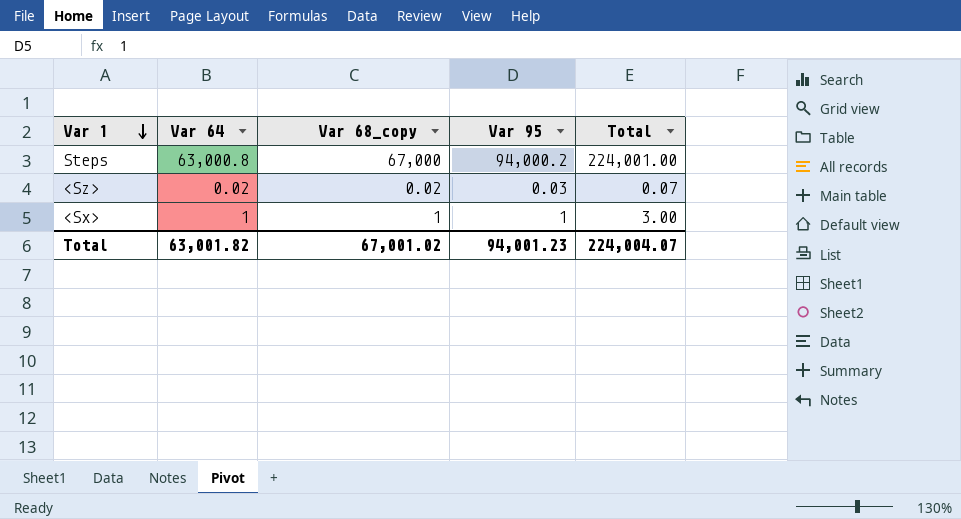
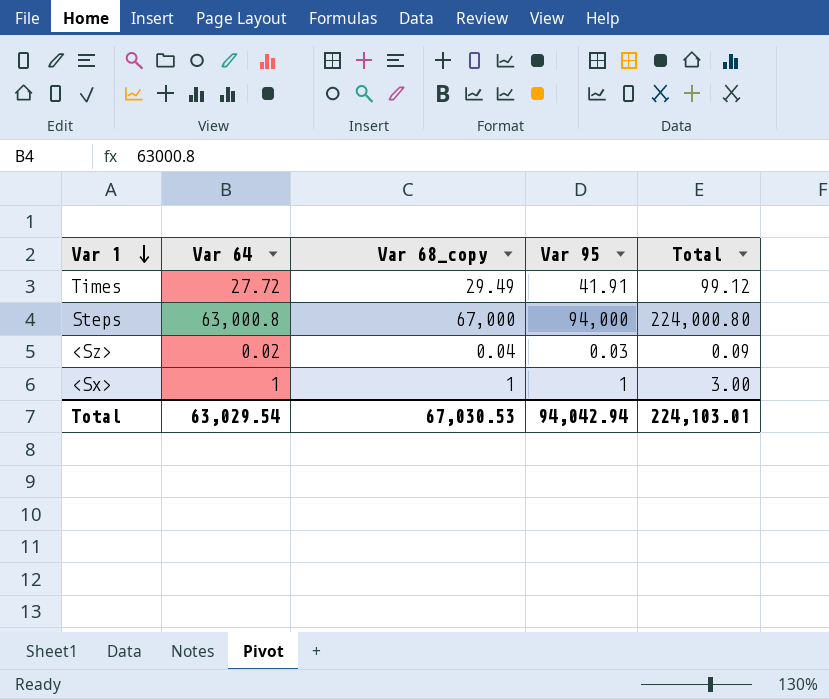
row Times: none -> 27.72 | 29.49 | 41.91 | 99.12
Steps | Var 95: 94,000.2 -> 94,000
Steps | Total: 224,001.00 -> 224,000.80
<Sz> | Var 68_copy: 0.02 -> 0.04
<Sz> | Total: 0.07 -> 0.09
Total | Var 64: 63,001.82 -> 63,029.54
Total | Var 68_copy: 67,001.02 -> 67,030.53
Total | Var 95: 94,001.23 -> 94,042.94
Total | Total: 224,004.07 -> 224,103.01

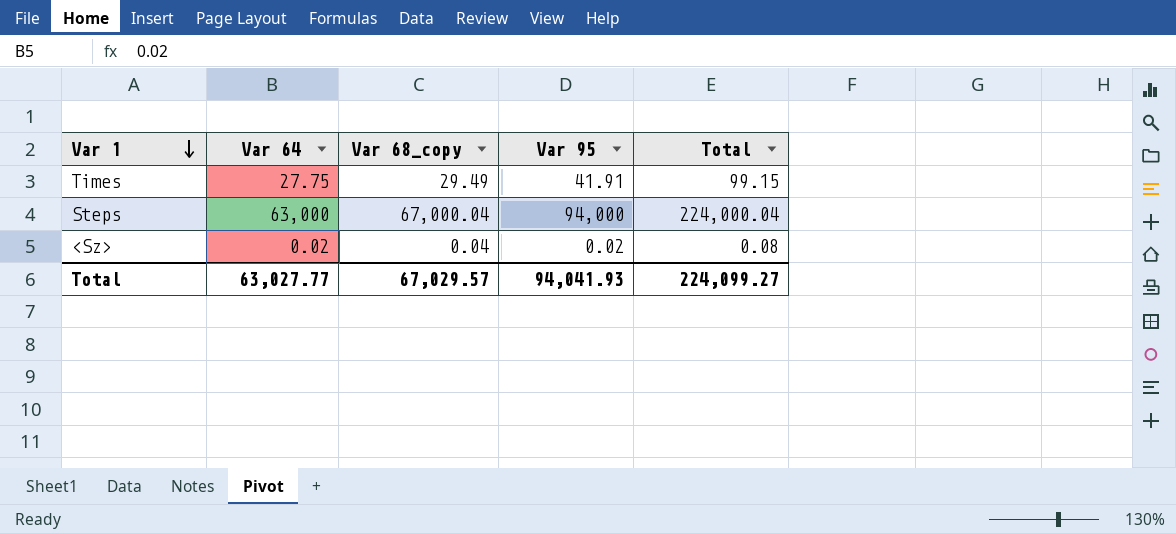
row <Sx>: 1 | 1 | 1 | 3.00 -> none
Times | Var 64: 27.72 -> 27.75
Times | Total: 99.12 -> 99.15
Steps | Var 64: 63,000.8 -> 63,000
Steps | Var 68_copy: 67,000 -> 67,000.04
Steps | Total: 224,000.80 -> 224,000.04
<Sz> | Var 95: 0.03 -> 0.02
<Sz> | Total: 0.09 -> 0.08
Total | Var 64: 63,029.54 -> 63,027.77
Total | Var 68_copy: 67,030.53 -> 67,029.57
Total | Var 95: 94,042.94 -> 94,041.93
Total | Total: 224,103.01 -> 224,099.27

